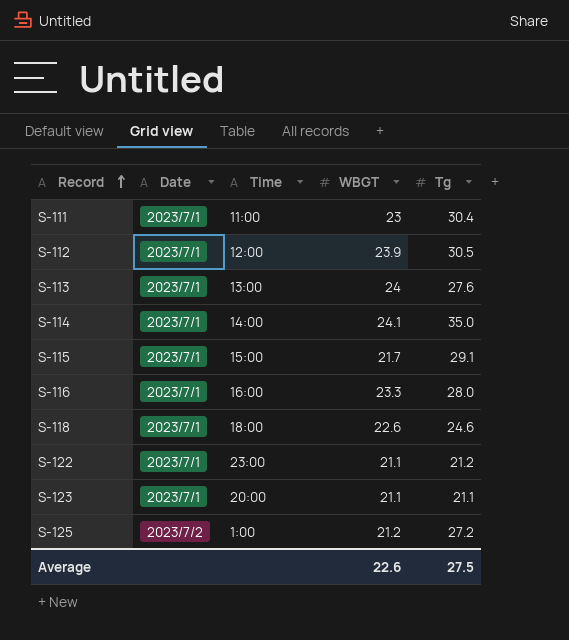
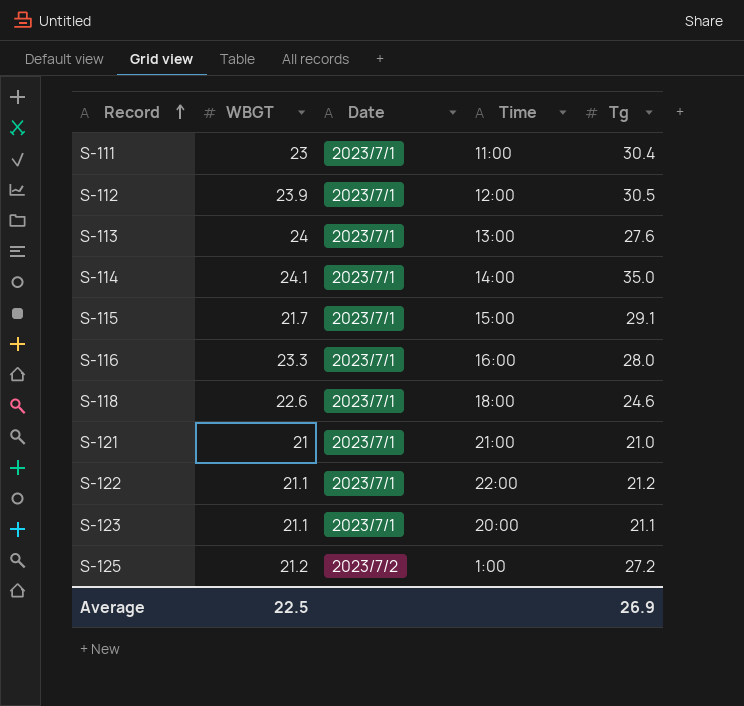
column WBGT | position: 4 -> 2
row S-121: none -> 21 | 2023/7/1 | 21:00 | 21.0
S-122 | Time: 23:00 -> 22:00
Average | WBGT: 22.6 -> 22.5
Average | Tg: 27.5 -> 26.9

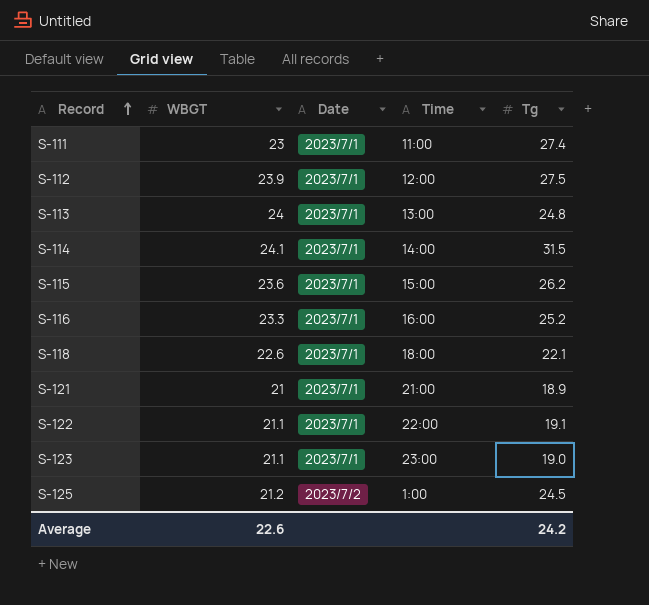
S-111 | Tg: 30.4 -> 27.4
S-112 | Tg: 30.5 -> 27.5
S-113 | Tg: 27.6 -> 24.8
S-114 | Tg: 35.0 -> 31.5
S-115 | WBGT: 21.7 -> 23.6
S-115 | Tg: 29.1 -> 26.2
S-116 | Tg: 28.0 -> 25.2
S-118 | Tg: 24.6 -> 22.1
S-121 | Tg: 21.0 -> 18.9
S-122 | Tg: 21.2 -> 19.1
S-123 | Time: 20:00 -> 23:00
S-123 | Tg: 21.1 -> 19.0
S-125 | Tg: 27.2 -> 24.5
Average | WBGT: 22.5 -> 22.6
Average | Tg: 26.9 -> 24.2

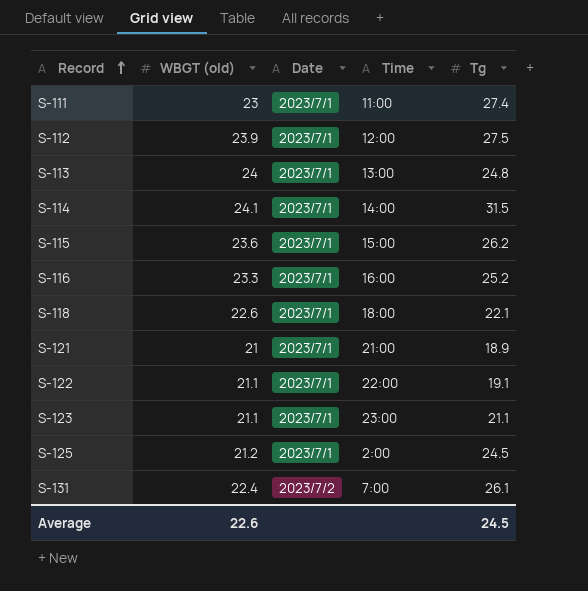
column name: WBGT -> WBGT (old)
S-123 | Tg: 19.0 -> 21.1
S-125 | Date: 2023/7/2 -> 2023/7/1
S-125 | Time: 1:00 -> 2:00
row S-131: none -> 22.4 | 2023/7/2 | 7:00 | 26.1
Average | Tg: 24.2 -> 24.5

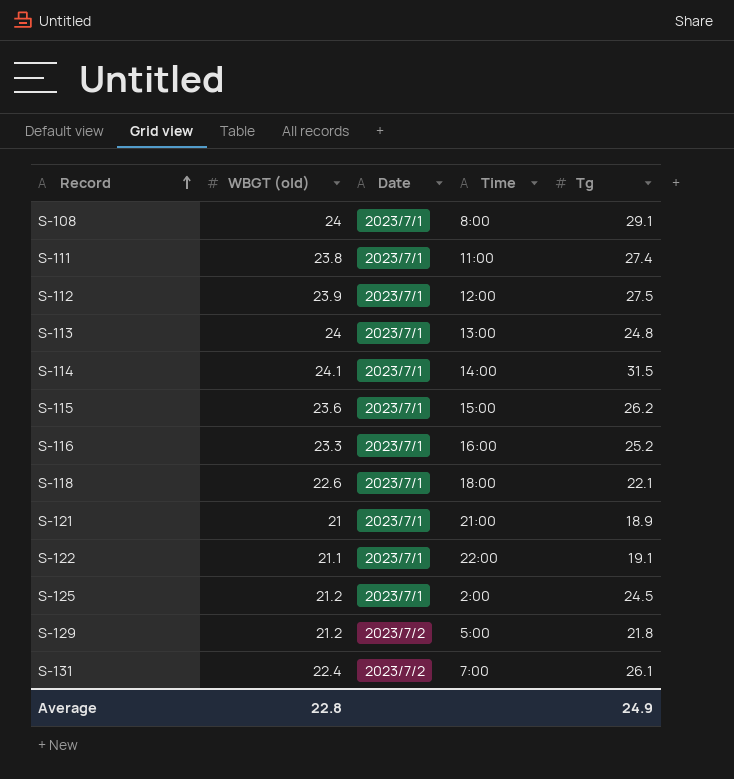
row S-123: 21.1 | 2023/7/1 | 23:00 | 21.1 -> none
row S-108: none -> 24 | 2023/7/1 | 8:00 | 29.1
S-111 | WBGT (old): 23 -> 23.8
row S-129: none -> 21.2 | 2023/7/2 | 5:00 | 21.8
Average | WBGT (old): 22.6 -> 22.8
Average | Tg: 24.5 -> 24.9

